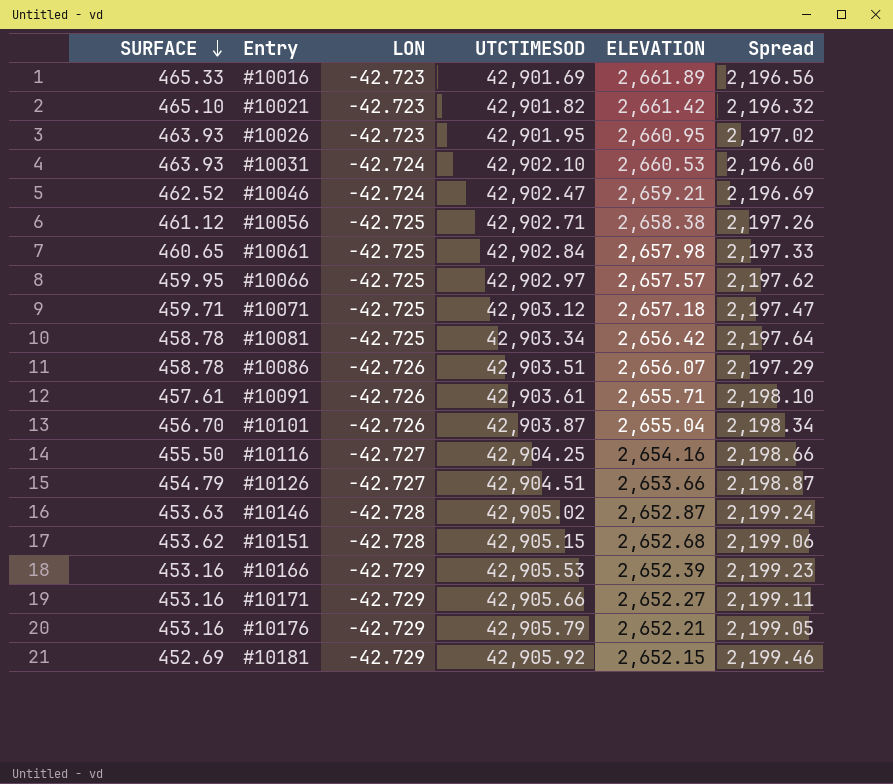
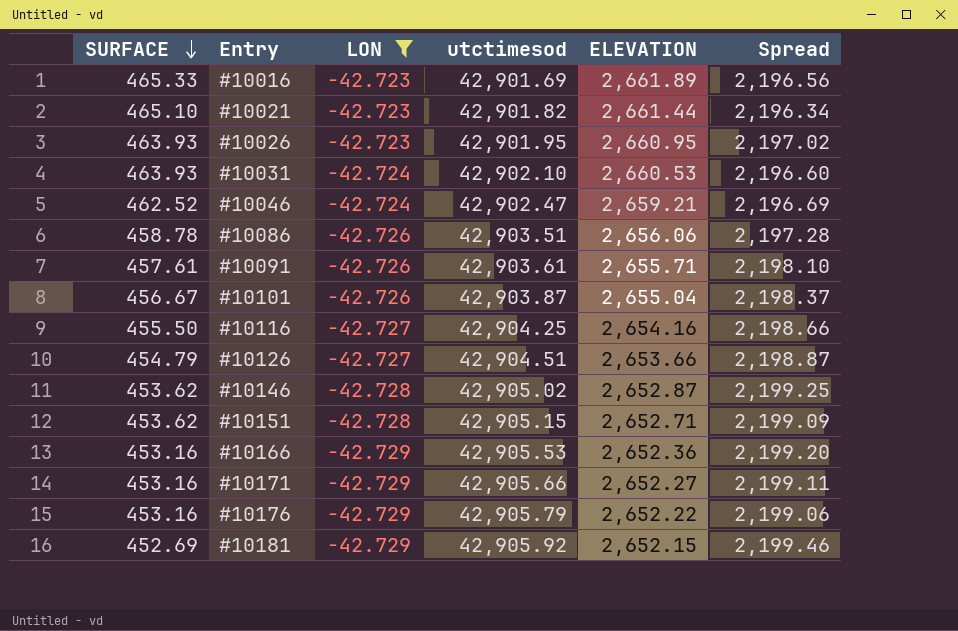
filter: none -> LON != -42.725
column name: UTCTIMESOD -> utctimesod
#10021 | ELEVATION: 2,661.42 -> 2,661.44
#10021 | Spread: 2,196.32 -> 2,196.34
#10086 | ELEVATION: 2,656.07 -> 2,656.06
#10086 | Spread: 2,197.29 -> 2,197.28
#10101 | SURFACE: 456.70 -> 456.67
#10101 | Spread: 2,198.34 -> 2,198.37
#10146 | SURFACE: 453.63 -> 453.62
#10146 | Spread: 2,199.24 -> 2,199.25
#10151 | ELEVATION: 2,652.68 -> 2,652.71
#10151 | Spread: 2,199.06 -> 2,199.09
#10166 | ELEVATION: 2,652.39 -> 2,652.36
#10166 | Spread: 2,199.23 -> 2,199.20
#10176 | ELEVATION: 2,652.21 -> 2,652.22
#10176 | Spread: 2,199.05 -> 2,199.06

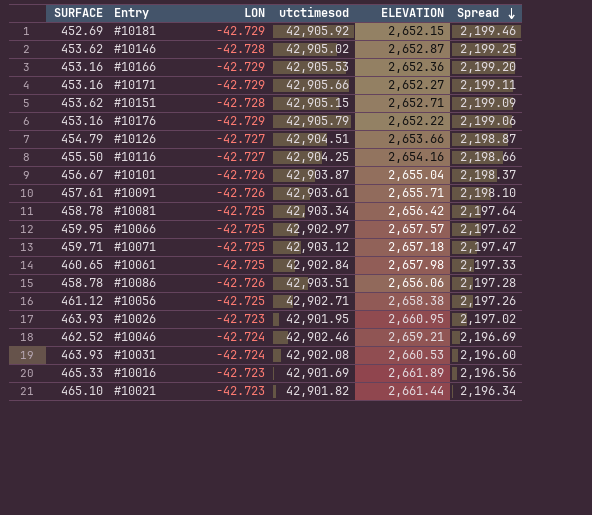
filter: LON != -42.725 -> none
row order: SURFACE descending -> Spread descending
#10046 | utctimesod: 42,902.47 -> 42,902.46
#10031 | utctimesod: 42,902.10 -> 42,902.08

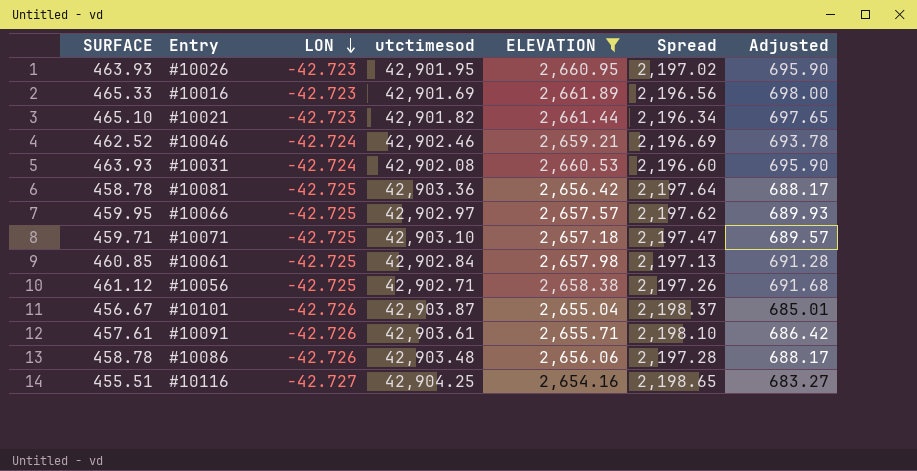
filter: none -> ELEVATION >= 2,654.16
row order: Spread descending -> LON descending
column Adjusted | formula: none -> [SURFACE] * 1.5
#10081 | utctimesod: 42,903.34 -> 42,903.36
#10071 | utctimesod: 42,903.12 -> 42,903.10
#10061 | SURFACE: 460.65 -> 460.85
#10061 | Spread: 2,197.33 -> 2,197.13
#10086 | utctimesod: 42,903.51 -> 42,903.48
#10116 | SURFACE: 455.50 -> 455.51
#10116 | Spread: 2,198.66 -> 2,198.65

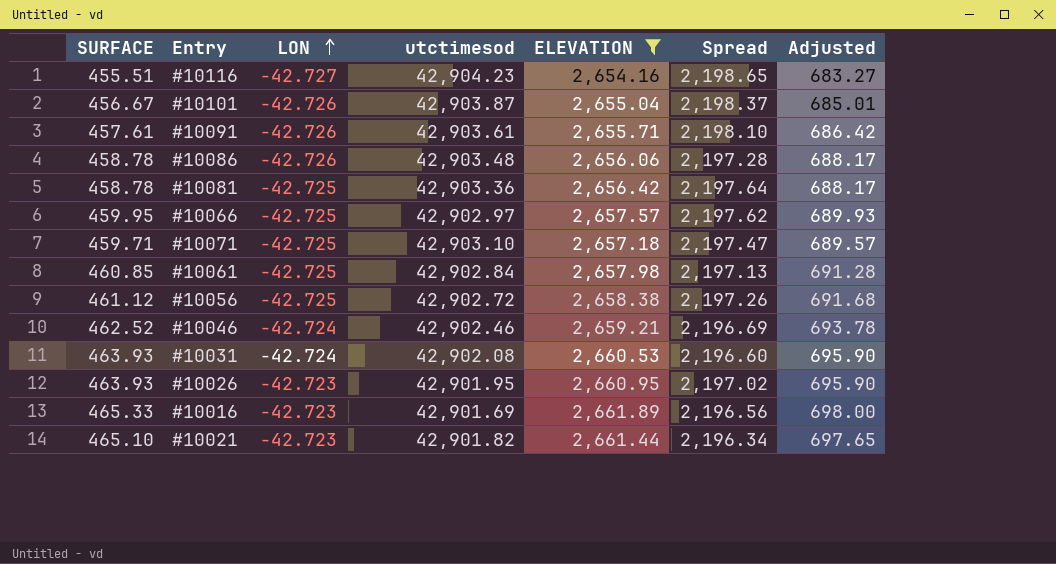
row order: LON descending -> LON ascending
#10116 | utctimesod: 42,904.25 -> 42,904.23
#10056 | utctimesod: 42,902.71 -> 42,902.72

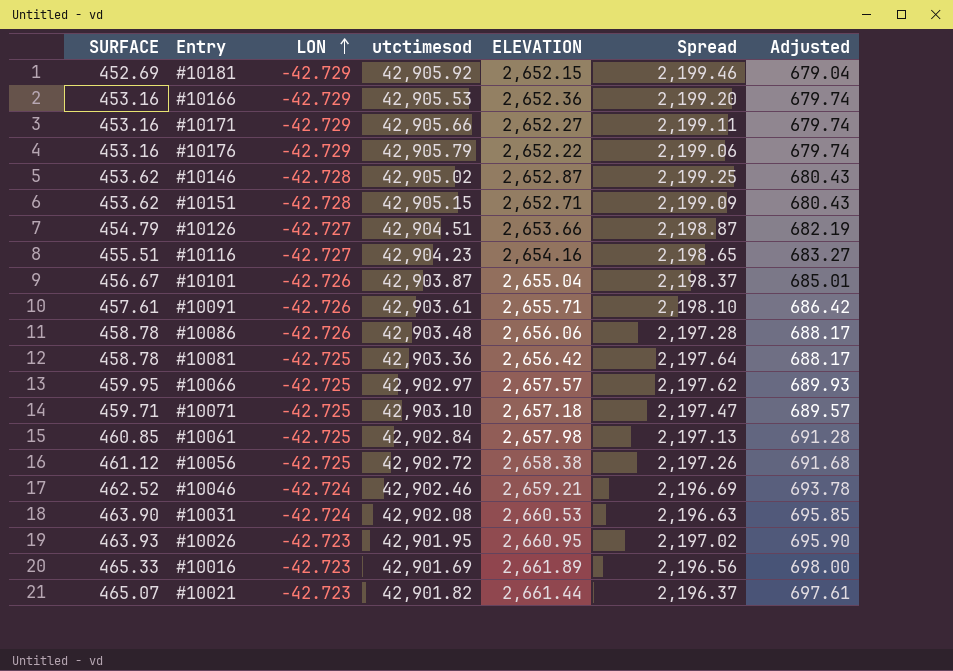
filter: ELEVATION >= 2,654.16 -> none
#10031 | SURFACE: 463.93 -> 463.90
#10031 | Spread: 2,196.60 -> 2,196.63
#10031 | Adjusted: 695.90 -> 695.85
#10021 | SURFACE: 465.10 -> 465.07
#10021 | Spread: 2,196.34 -> 2,196.37
#10021 | Adjusted: 697.65 -> 697.61

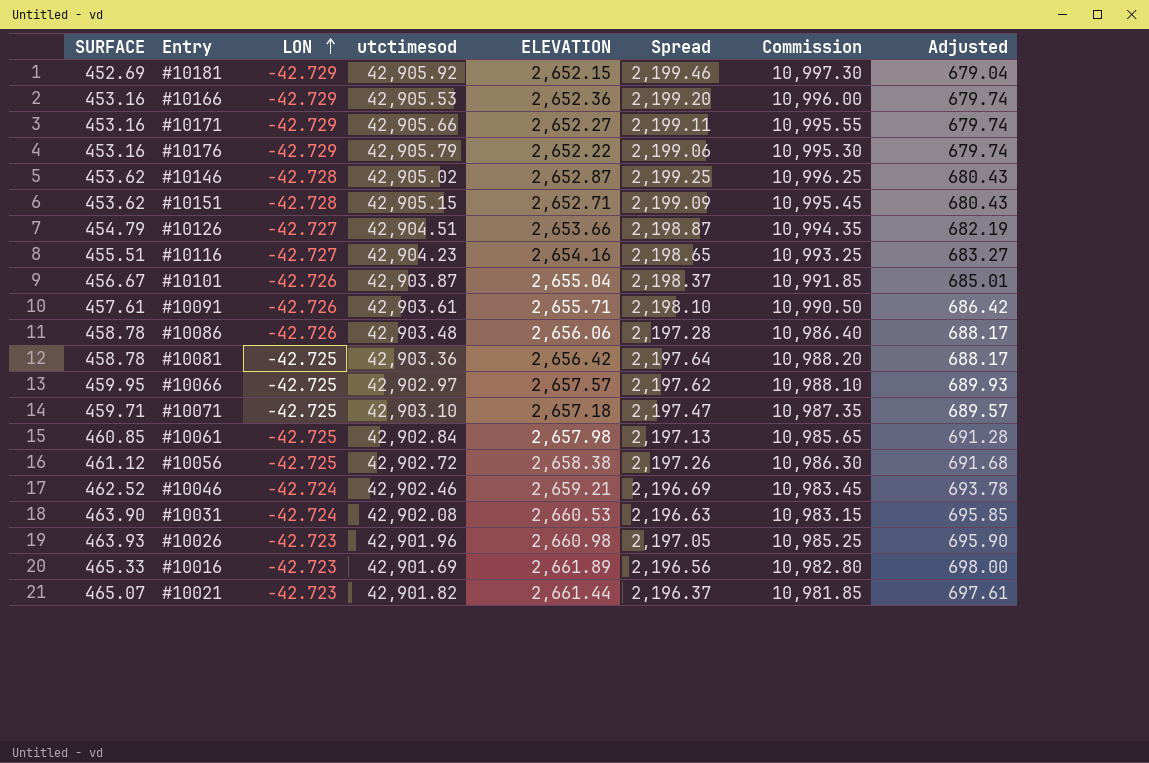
column Commission | formula: none -> [Spread] * 5
#10026 | utctimesod: 42,901.95 -> 42,901.96
#10026 | ELEVATION: 2,660.95 -> 2,660.98
#10026 | Spread: 2,197.02 -> 2,197.05

